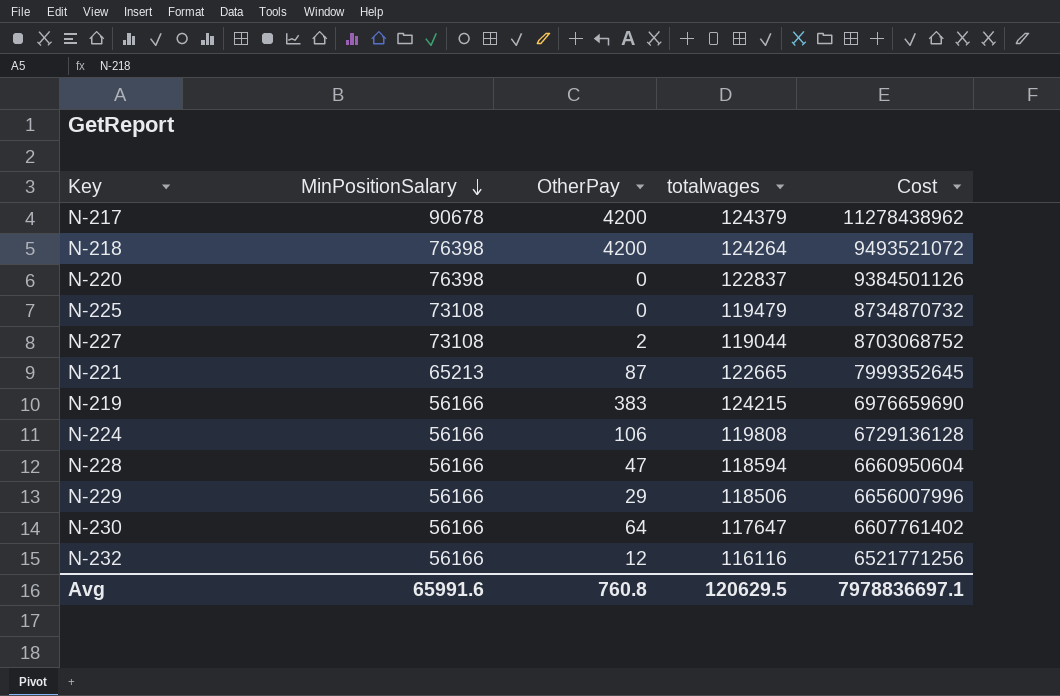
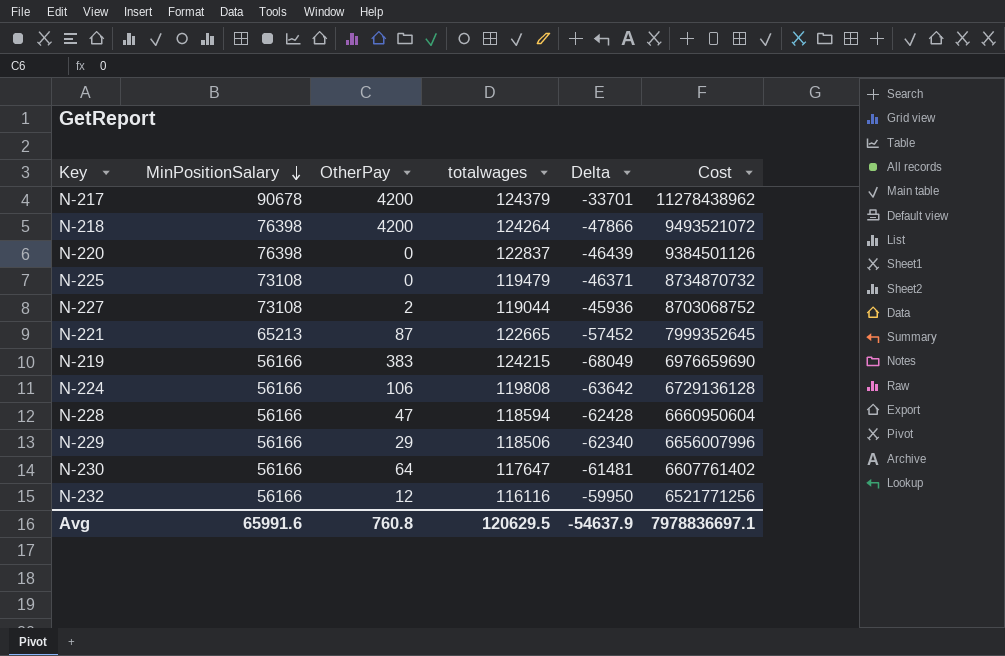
column Delta | formula: none -> [MinPositionSalary] - [totalwages]

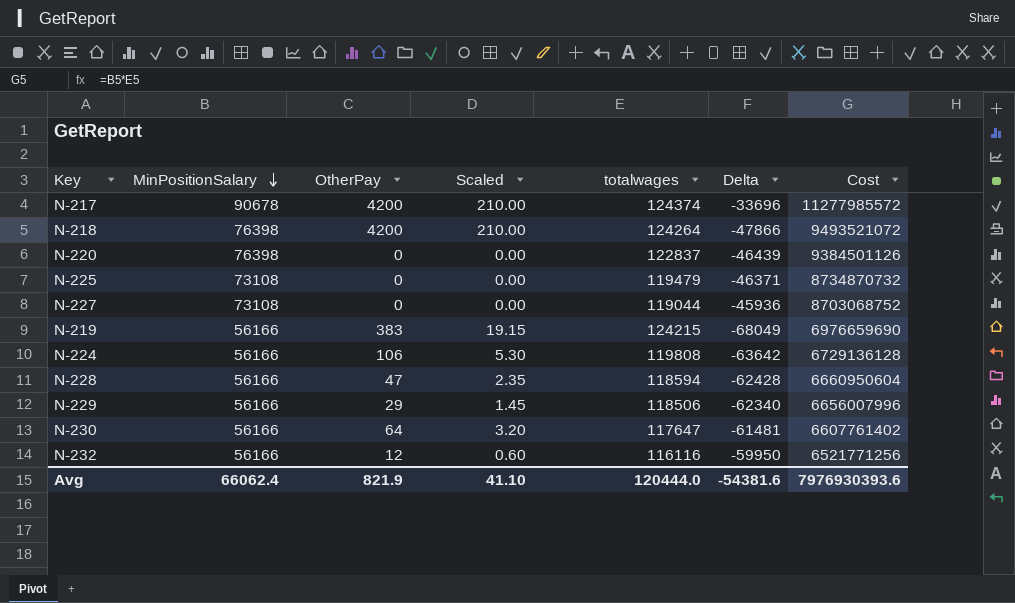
column Scaled | formula: none -> [OtherPay] * 0.05
row N-221: 65213 | 87 | 122665 | -57452 | 7999352645 -> none
N-217 | totalwages: 124379 -> 124374
N-217 | Delta: -33701 -> -33696
N-217 | Cost: 11278438962 -> 11277985572
N-227 | OtherPay: 2 -> 0
Avg | MinPositionSalary: 65991.6 -> 66062.4
Avg | OtherPay: 760.8 -> 821.9
Avg | totalwages: 120629.5 -> 120444.0
Avg | Delta: -54637.9 -> -54381.6
Avg | Cost: 7978836697.1 -> 7976930393.6

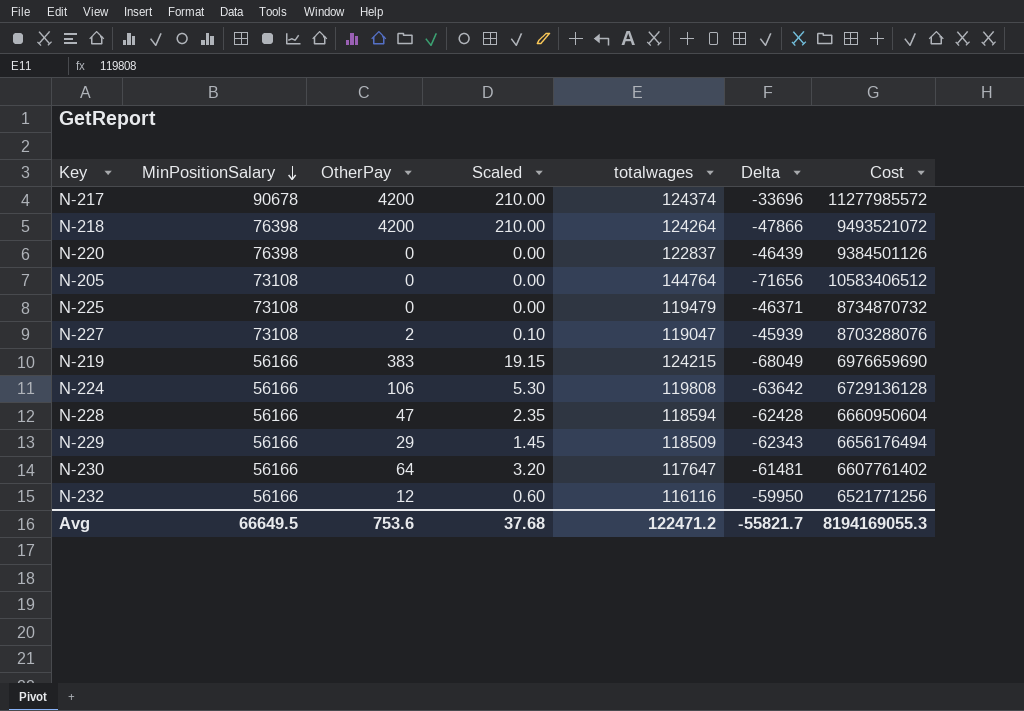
row N-205: none -> 73108 | 0 | 0.00 | 144764 | -71656 | 10583406512
N-227 | OtherPay: 0 -> 2
N-227 | Scaled: 0.00 -> 0.10
N-227 | totalwages: 119044 -> 119047
N-227 | Delta: -45936 -> -45939
N-227 | Cost: 8703068752 -> 8703288076
N-229 | totalwages: 118506 -> 118509
N-229 | Delta: -62340 -> -62343
N-229 | Cost: 6656007996 -> 6656176494
Avg | MinPositionSalary: 66062.4 -> 66649.5
Avg | OtherPay: 821.9 -> 753.6
Avg | Scaled: 41.10 -> 37.68
Avg | totalwages: 120444.0 -> 122471.2
Avg | Delta: -54381.6 -> -55821.7
Avg | Cost: 7976930393.6 -> 8194169055.3

